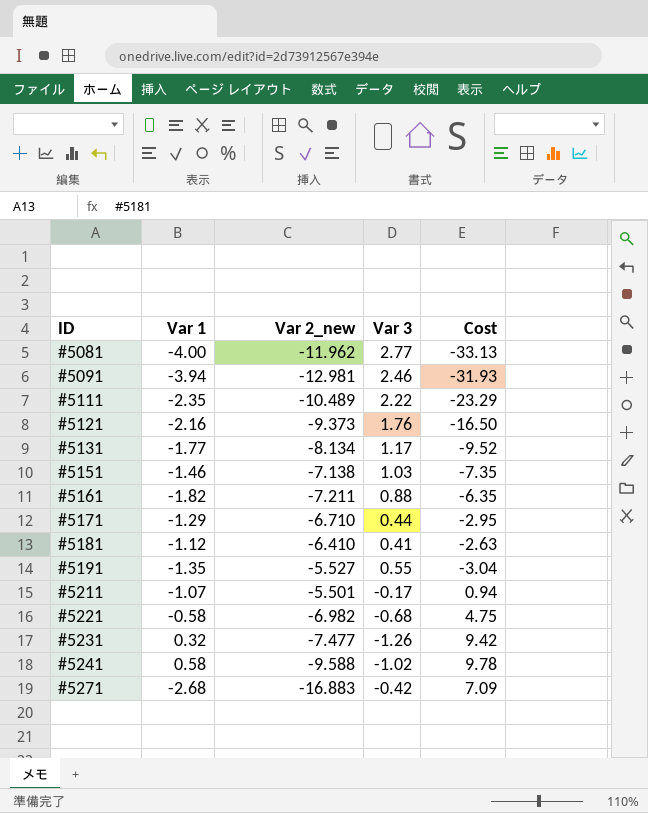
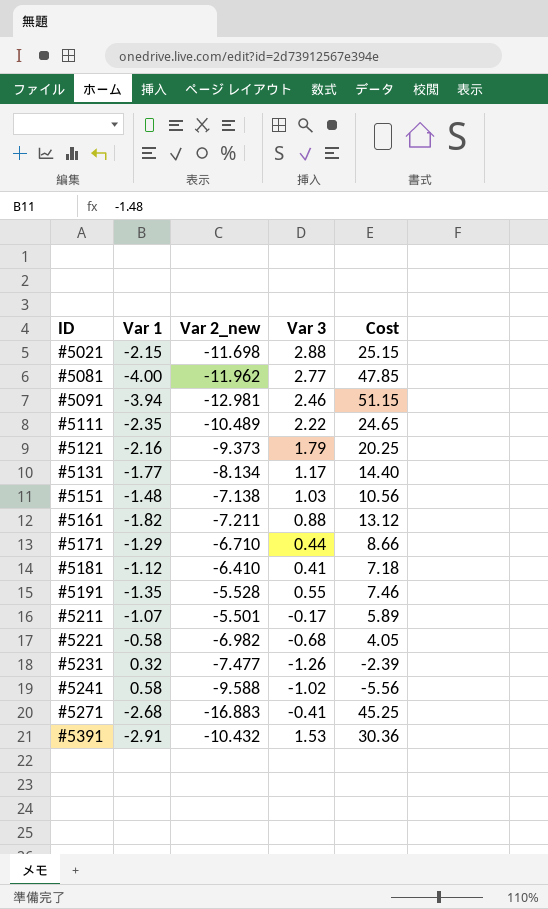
column Cost | formula: [Var 2_new] * [Var 3] -> [Var 1] * [Var 2_new]
row #5021: none -> -2.15 | -11.698 | 2.88 | 25.15
#5121 | Var 3: 1.76 -> 1.79
#5151 | Var 1: -1.46 -> -1.48
#5191 | Var 2_new: -5.527 -> -5.528
#5271 | Var 3: -0.42 -> -0.41
row #5391: none -> -2.91 | -10.432 | 1.53 | 30.36

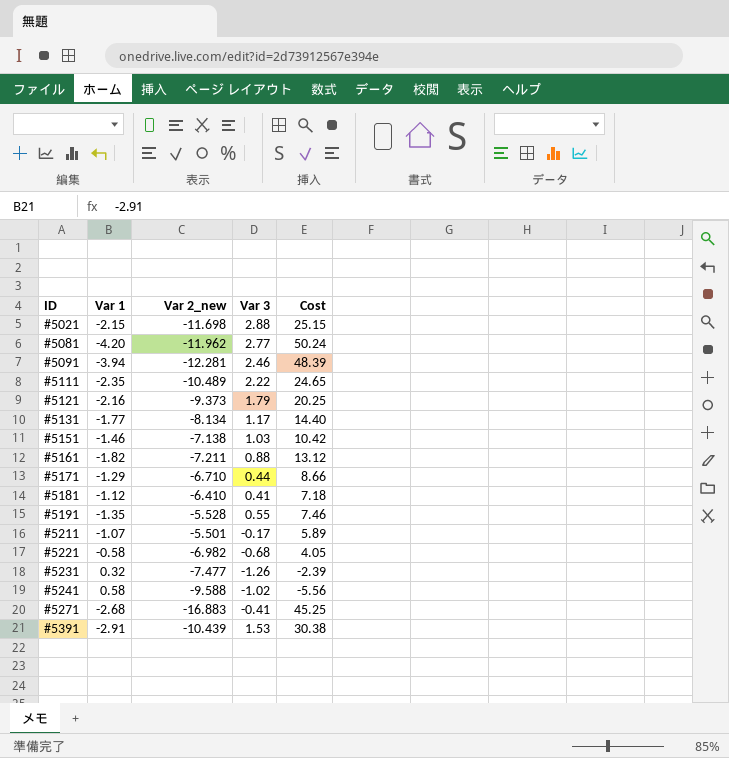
#5081 | Var 1: -4.00 -> -4.20
#5081 | Cost: 47.85 -> 50.24
#5091 | Var 2_new: -12.981 -> -12.281
#5091 | Cost: 51.15 -> 48.39
#5151 | Var 1: -1.48 -> -1.46
#5151 | Cost: 10.56 -> 10.42
#5391 | Var 2_new: -10.432 -> -10.439
#5391 | Cost: 30.36 -> 30.38

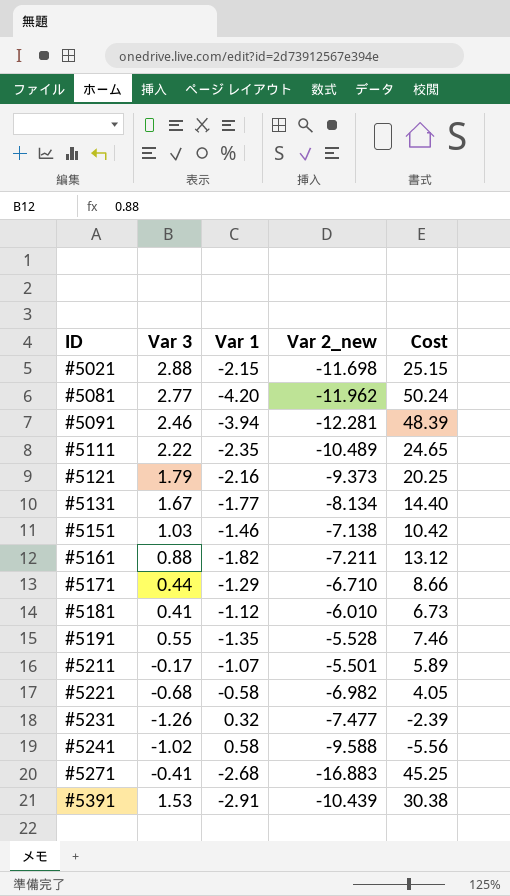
column Var 3 | position: 4 -> 2
#5131 | Var 3: 1.17 -> 1.67
#5181 | Var 2_new: -6.410 -> -6.010
#5181 | Cost: 7.18 -> 6.73

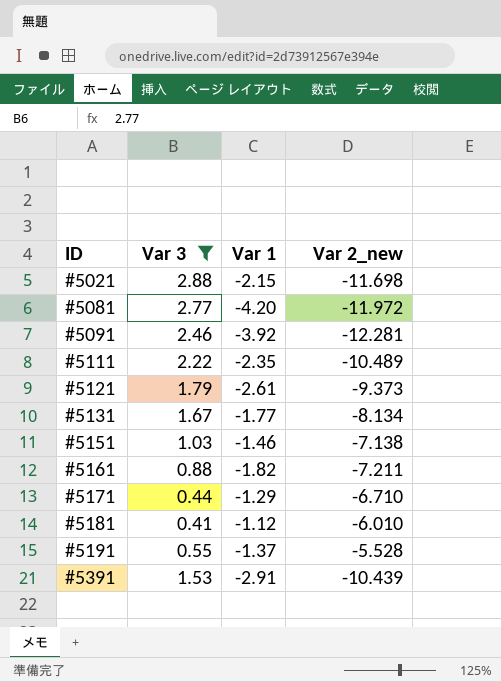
filter: none -> Var 3 >= 0.41
column Cost | formula: [Var 1] * [Var 2_new] -> none
#5081 | Var 2_new: -11.962 -> -11.972
#5091 | Var 1: -3.94 -> -3.92
#5121 | Var 1: -2.16 -> -2.61
#5191 | Var 1: -1.35 -> -1.37

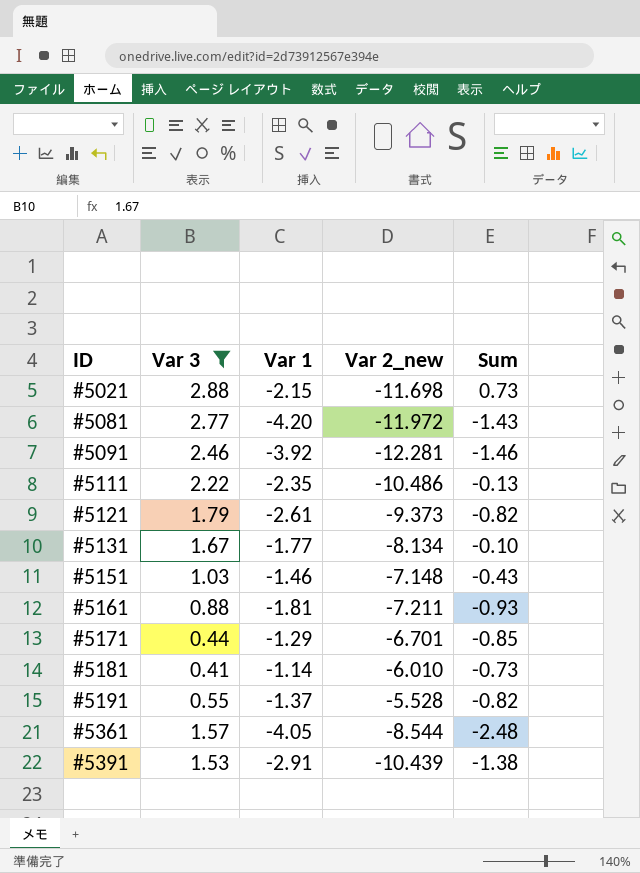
column Sum | formula: none -> [Var 3] + [Var 1]
#5111 | Var 2_new: -10.489 -> -10.486
#5151 | Var 2_new: -7.138 -> -7.148
#5161 | Var 1: -1.82 -> -1.81
#5171 | Var 2_new: -6.710 -> -6.701
#5181 | Var 1: -1.12 -> -1.14
row #5361: none -> 1.57 | -4.05 | -8.544 | -2.48

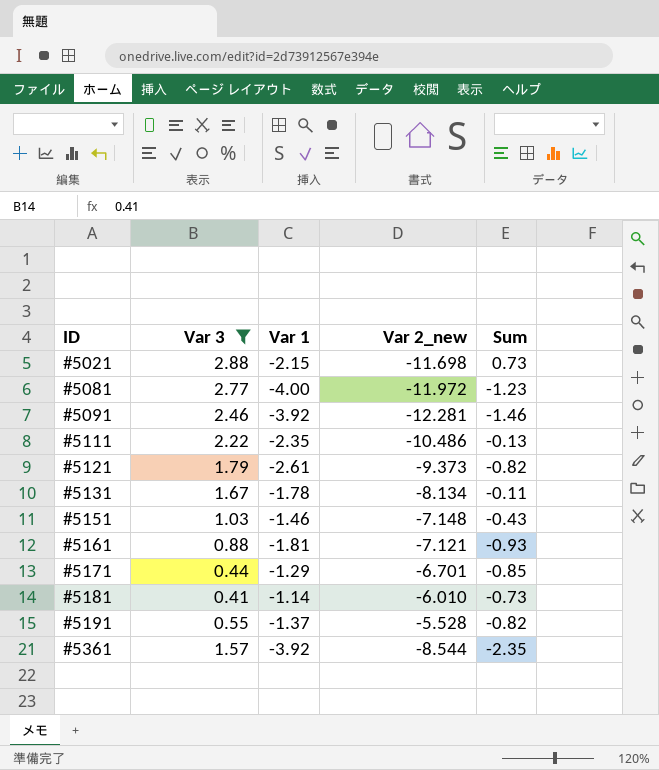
row #5391: 1.53 | -2.91 | -10.439 | -1.38 -> none
#5081 | Var 1: -4.20 -> -4.00
#5081 | Sum: -1.43 -> -1.23
#5131 | Var 1: -1.77 -> -1.78
#5131 | Sum: -0.10 -> -0.11
#5161 | Var 2_new: -7.211 -> -7.121
#5361 | Var 1: -4.05 -> -3.92
#5361 | Sum: -2.48 -> -2.35

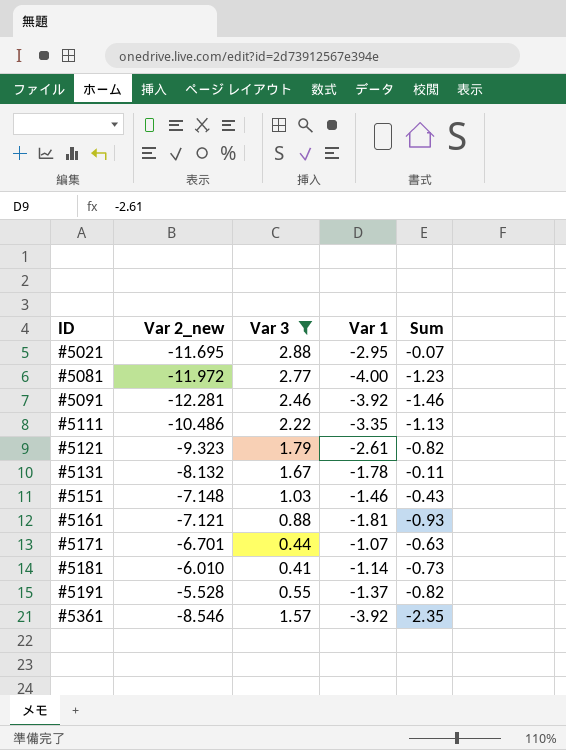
column Var 2_new | position: 4 -> 2
#5021 | Var 2_new: -11.698 -> -11.695
#5021 | Var 1: -2.15 -> -2.95
#5021 | Sum: 0.73 -> -0.07
#5111 | Var 1: -2.35 -> -3.35
#5111 | Sum: -0.13 -> -1.13
#5121 | Var 2_new: -9.373 -> -9.323
#5131 | Var 2_new: -8.134 -> -8.132
#5171 | Var 1: -1.29 -> -1.07
#5171 | Sum: -0.85 -> -0.63
#5361 | Var 2_new: -8.544 -> -8.546

